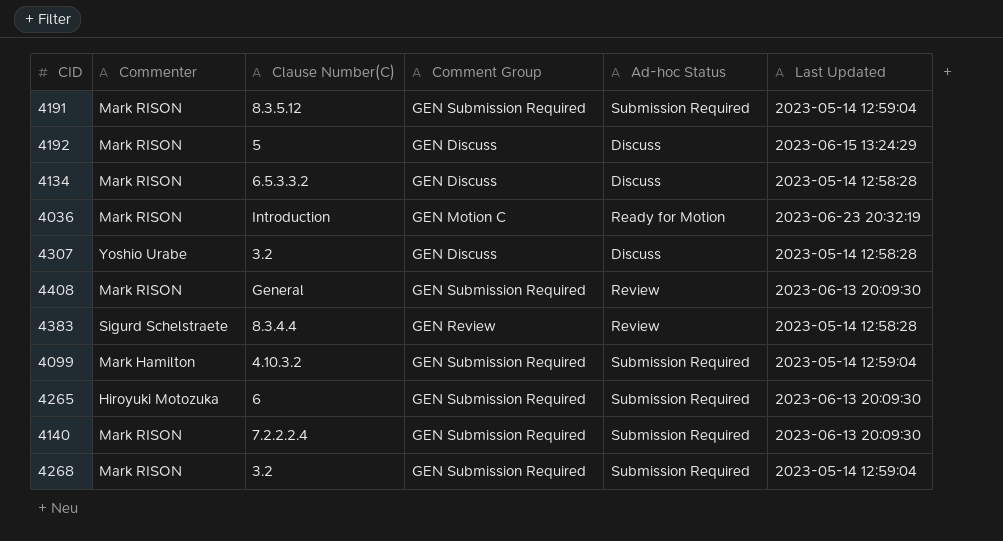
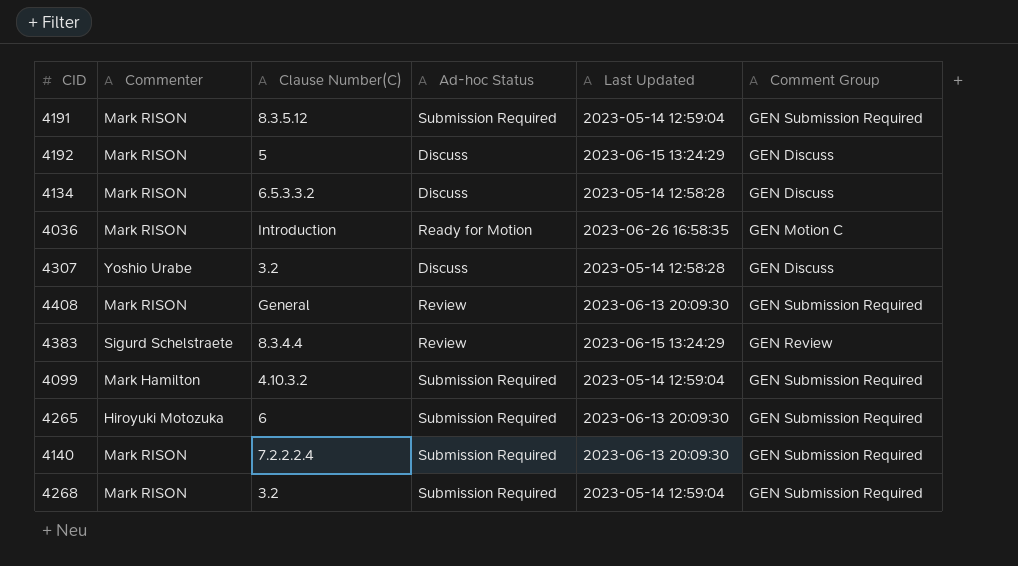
column Comment Group | position: 4 -> 6
4036 | Last Updated: 2023-06-23 20:32:19 -> 2023-06-26 16:58:35
4383 | Last Updated: 2023-05-14 12:58:28 -> 2023-06-15 13:24:29

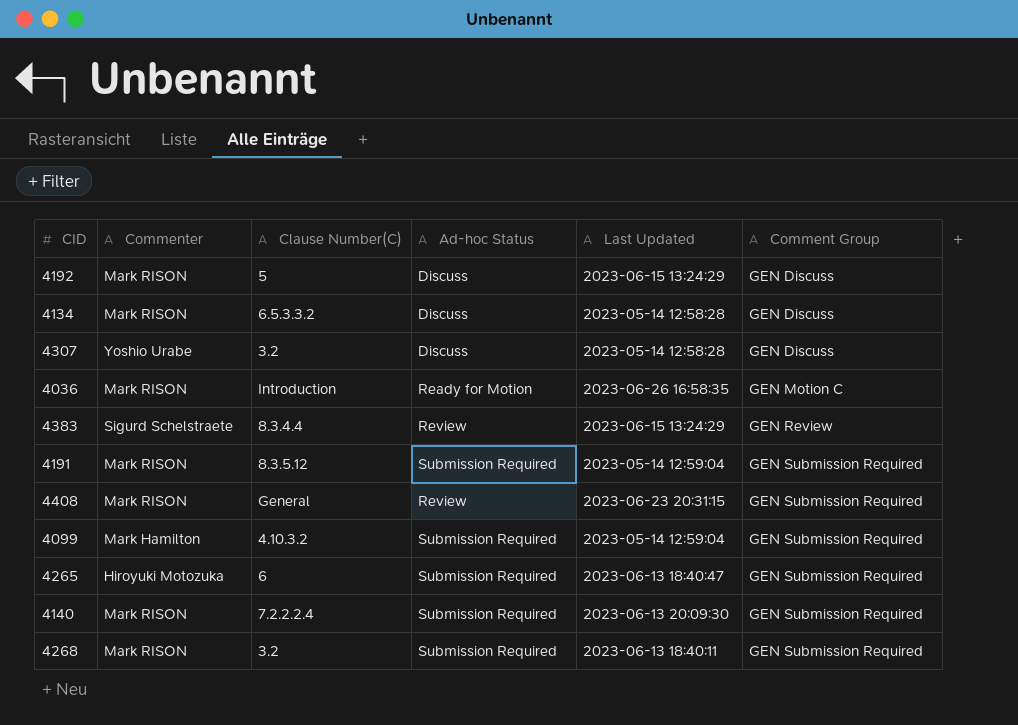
row order: none -> Comment Group ascending
4408 | Last Updated: 2023-06-13 20:09:30 -> 2023-06-23 20:31:15
4265 | Last Updated: 2023-06-13 20:09:30 -> 2023-06-13 18:40:47
4268 | Last Updated: 2023-05-14 12:59:04 -> 2023-06-13 18:40:11

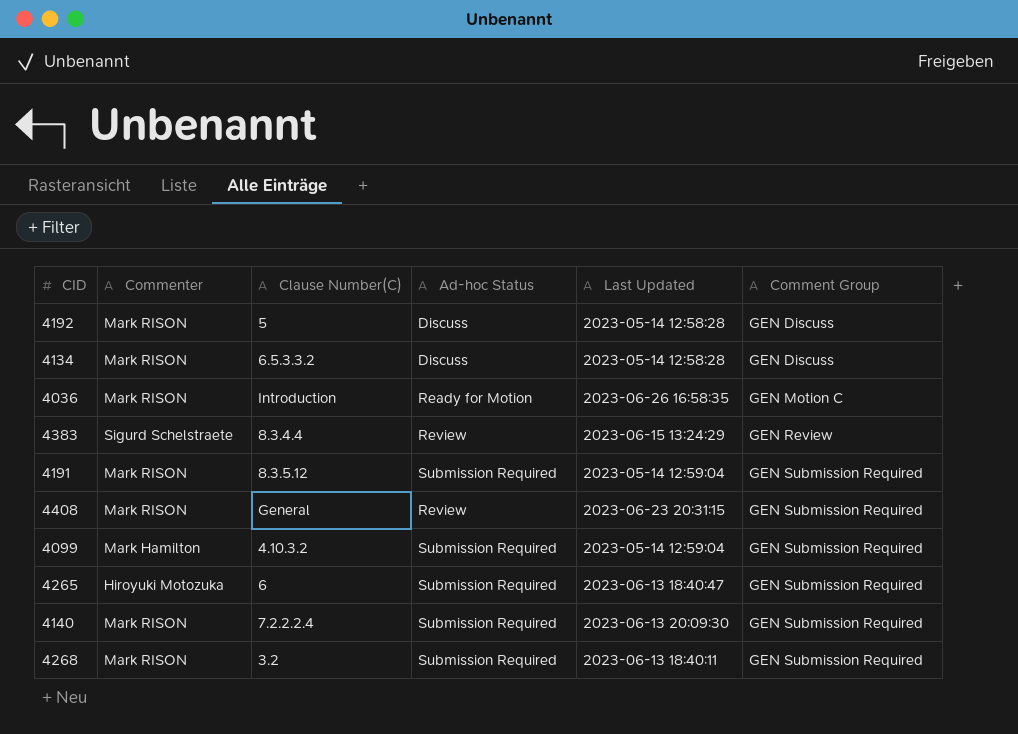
row 4307: Yoshio Urabe | 3.2 | Discuss | 2023-05-14 12:58:28 | GEN Discuss -> none
4192 | Last Updated: 2023-06-15 13:24:29 -> 2023-05-14 12:58:28

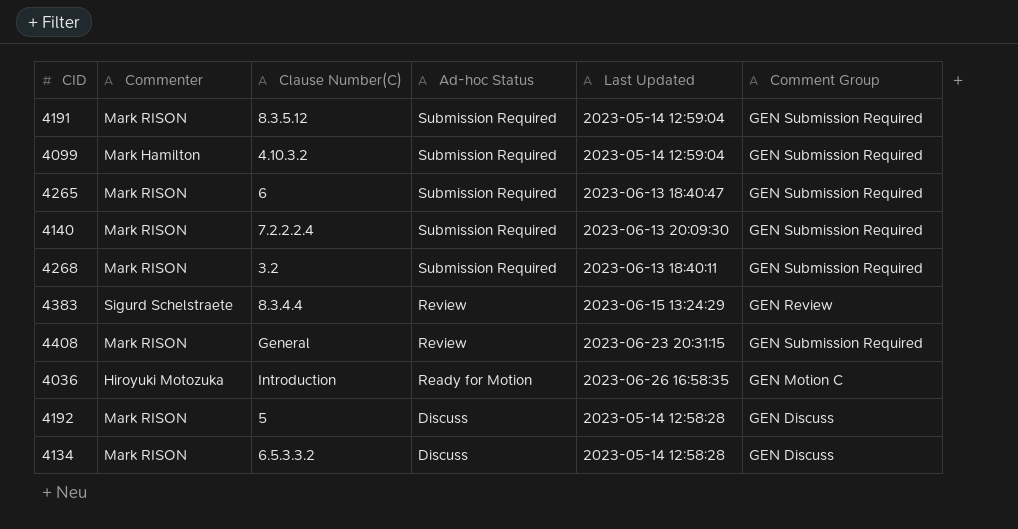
row order: Comment Group ascending -> Ad-hoc Status descending
4265 | Commenter: Hiroyuki Motozuka -> Mark RISON
4036 | Commenter: Mark RISON -> Hiroyuki Motozuka

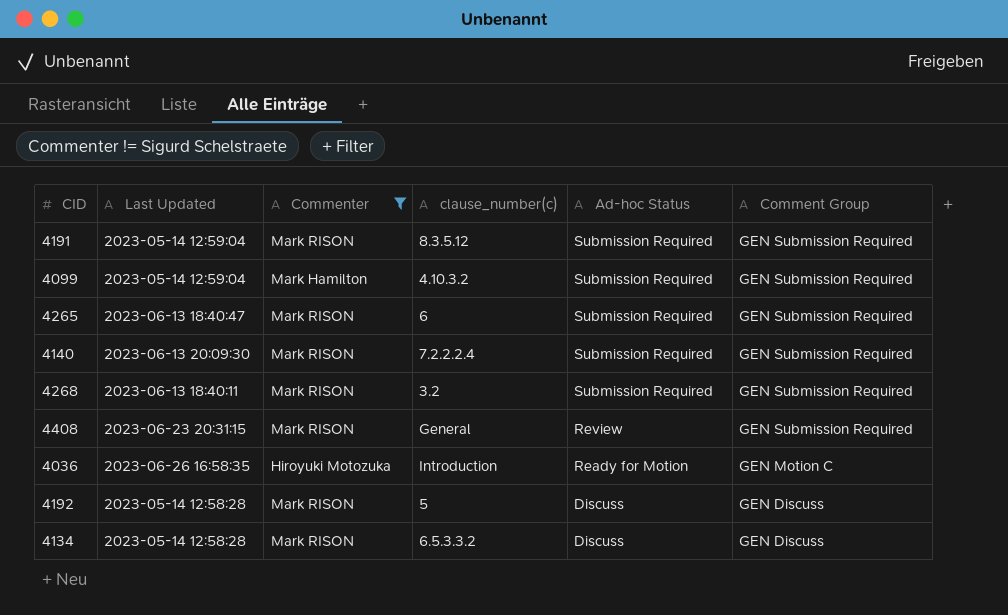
filter: none -> Commenter != Sigurd Schelstraete
column Last Updated | position: 5 -> 2
column name: Clause Number(C) -> clause_number(c)

